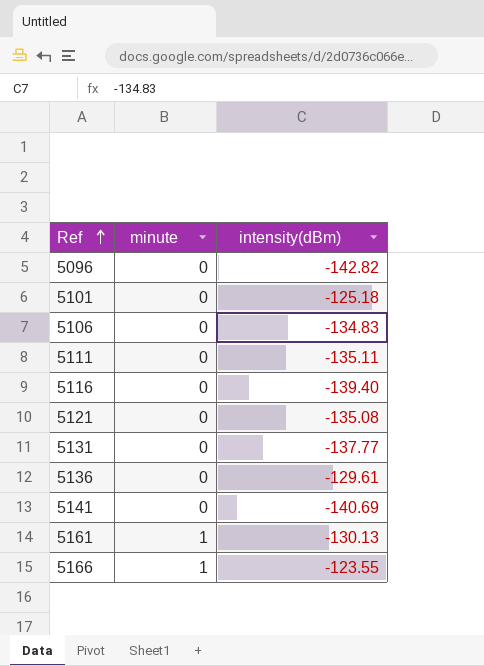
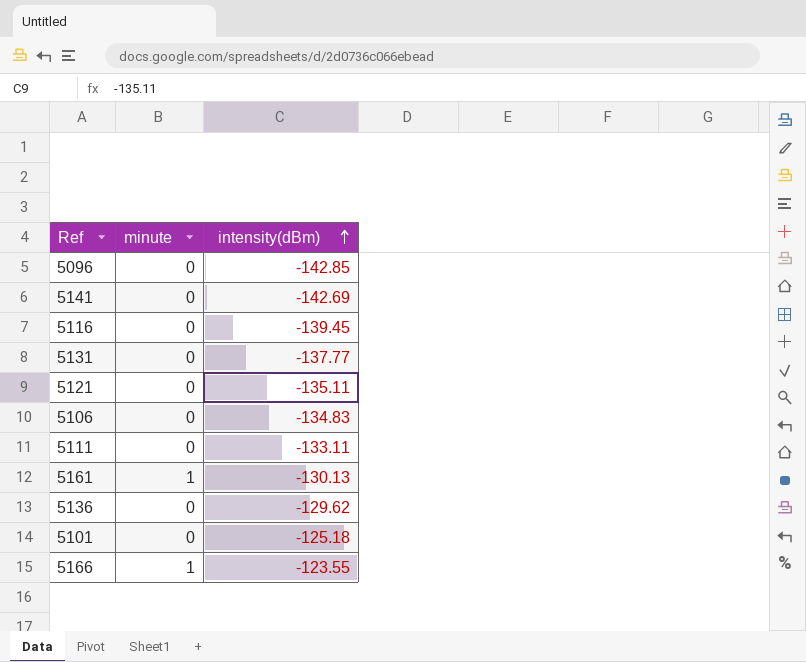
row order: Ref ascending -> intensity(dBm) ascending
5096 | intensity(dBm): -142.82 -> -142.85
5141 | intensity(dBm): -140.69 -> -142.69
5116 | intensity(dBm): -139.40 -> -139.45
5121 | intensity(dBm): -135.08 -> -135.11
5111 | intensity(dBm): -135.11 -> -133.11
5136 | intensity(dBm): -129.61 -> -129.62

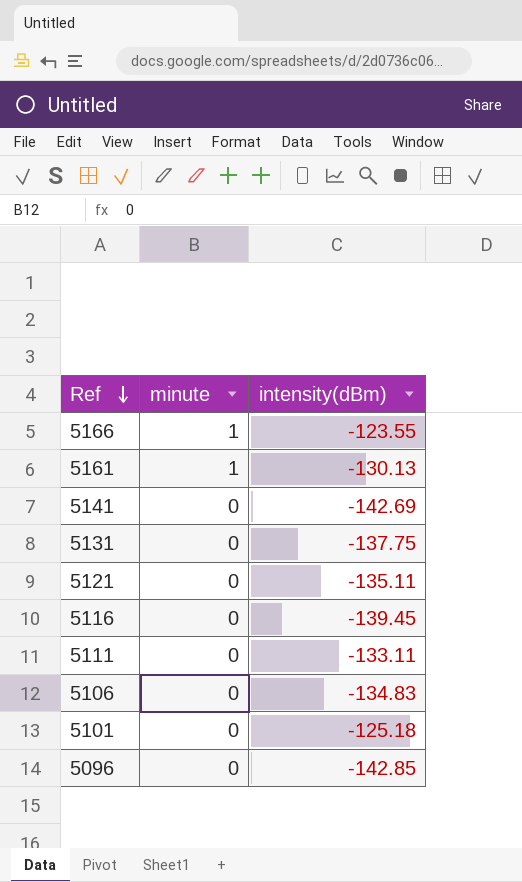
row order: intensity(dBm) ascending -> Ref descending
row 5136: 0 | -129.62 -> none
5131 | intensity(dBm): -137.77 -> -137.75

